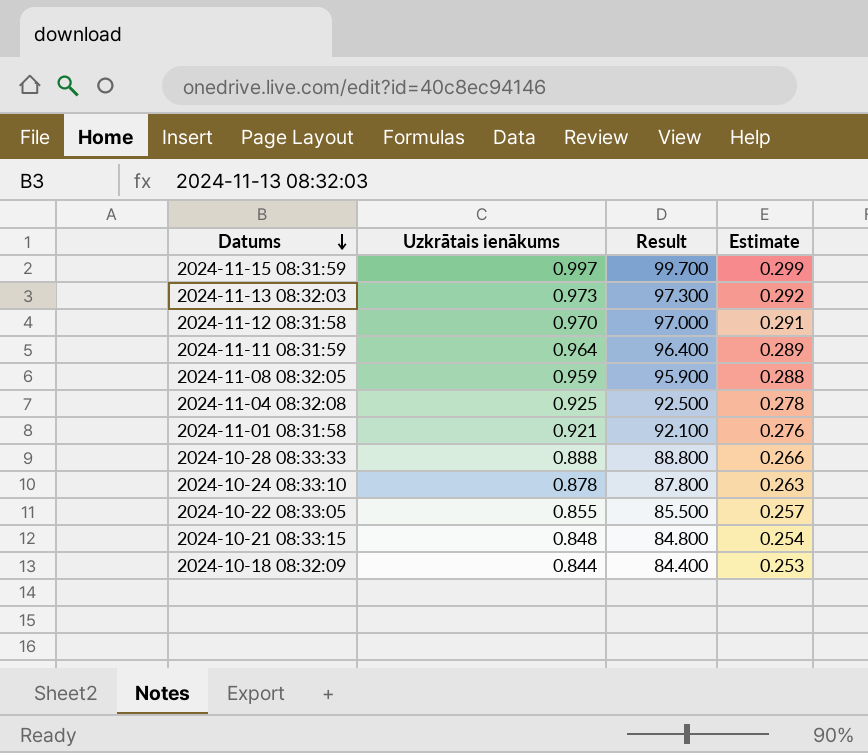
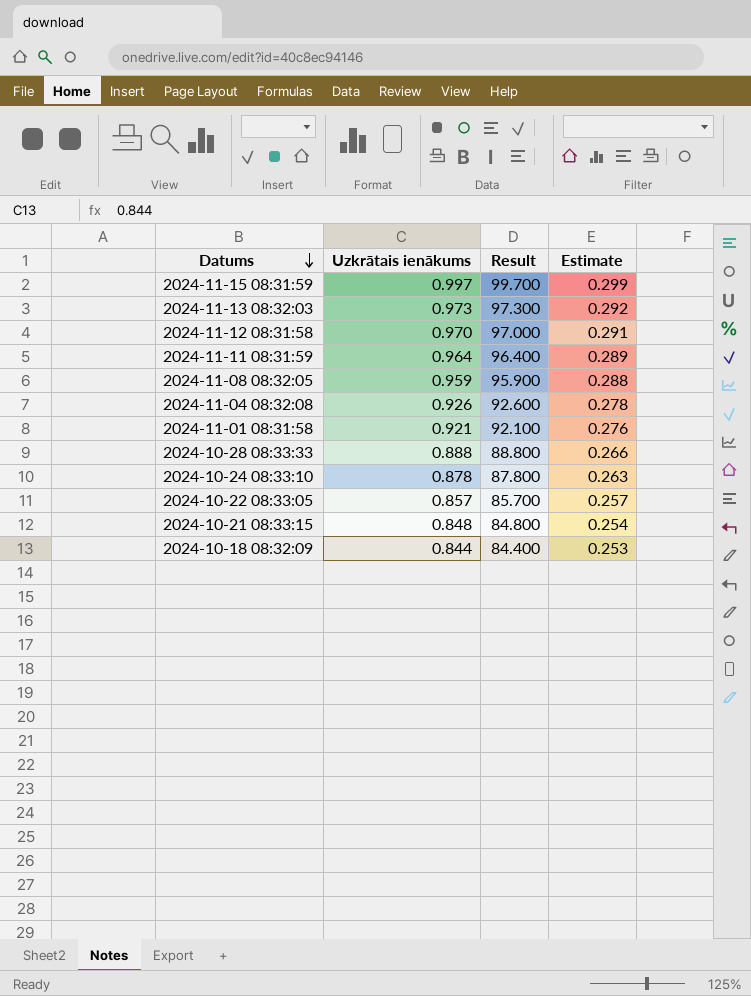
2024-11-04 08:32:08 | Uzkrātais ienākums: 0.925 -> 0.926
2024-11-04 08:32:08 | Result: 92.500 -> 92.600
2024-10-22 08:33:05 | Uzkrātais ienākums: 0.855 -> 0.857
2024-10-22 08:33:05 | Result: 85.500 -> 85.700

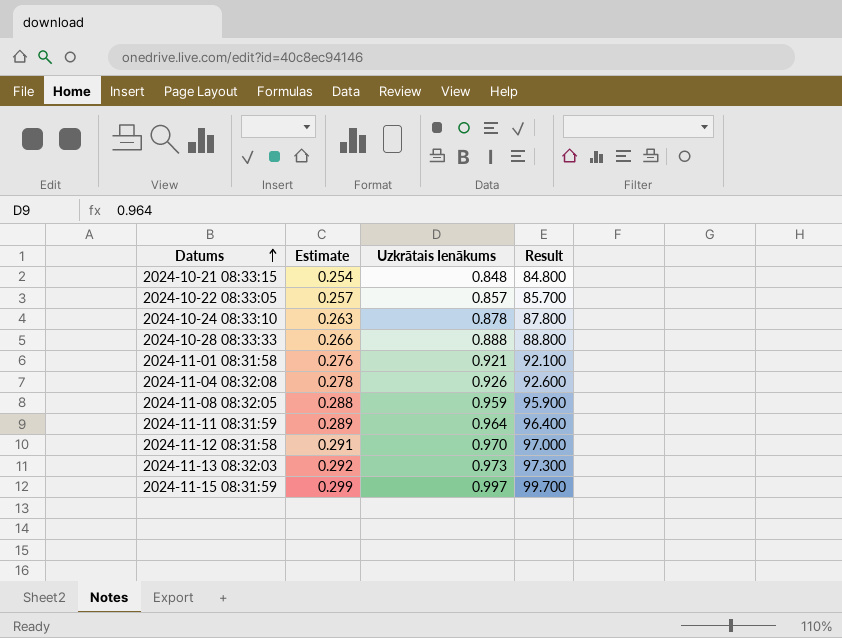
row order: Datums descending -> Datums ascending
column Estimate | position: 4 -> 2
column name: Uzkrātais ienākums -> Uzkrātais Ienākums
row 2024-10-18 08:32:09: 0.844 | 84.400 | 0.253 -> none

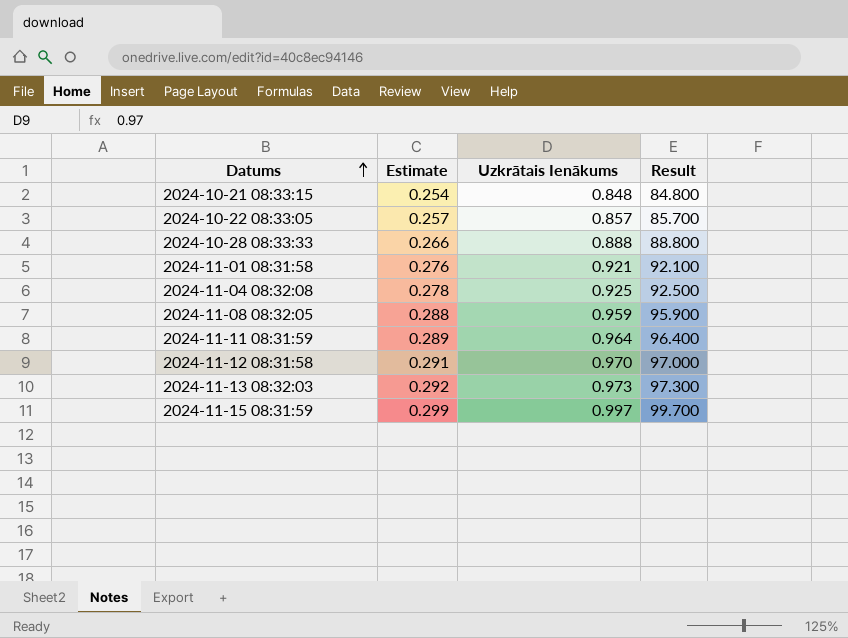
row 2024-10-24 08:33:10: 0.263 | 0.878 | 87.800 -> none
2024-11-04 08:32:08 | Uzkrātais Ienākums: 0.926 -> 0.925
2024-11-04 08:32:08 | Result: 92.600 -> 92.500

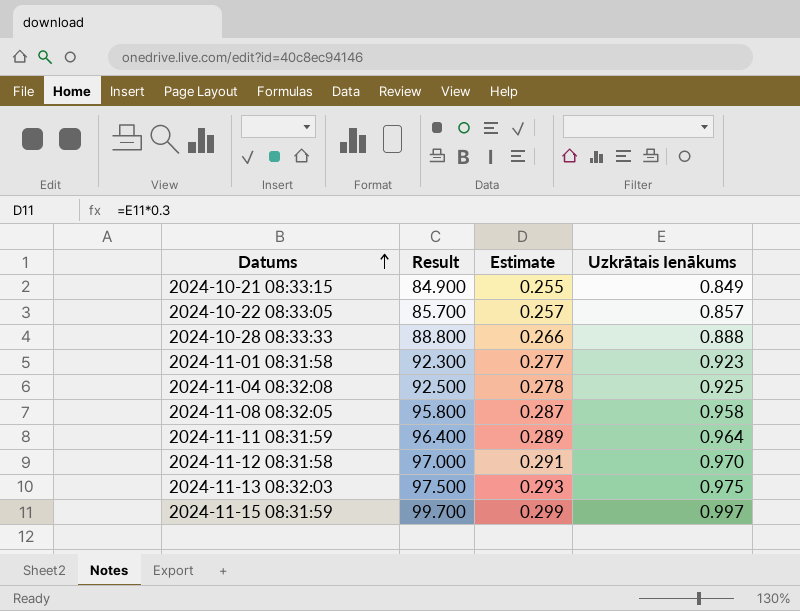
column Result | position: 4 -> 2
2024-10-21 08:33:15 | Result: 84.800 -> 84.900
2024-10-21 08:33:15 | Estimate: 0.254 -> 0.255
2024-10-21 08:33:15 | Uzkrātais Ienākums: 0.848 -> 0.849
2024-11-01 08:31:58 | Result: 92.100 -> 92.300
2024-11-01 08:31:58 | Estimate: 0.276 -> 0.277
2024-11-01 08:31:58 | Uzkrātais Ienākums: 0.921 -> 0.923
2024-11-08 08:32:05 | Result: 95.900 -> 95.800
2024-11-08 08:32:05 | Estimate: 0.288 -> 0.287
2024-11-08 08:32:05 | Uzkrātais Ienākums: 0.959 -> 0.958
2024-11-13 08:32:03 | Result: 97.300 -> 97.500
2024-11-13 08:32:03 | Estimate: 0.292 -> 0.293
2024-11-13 08:32:03 | Uzkrātais Ienākums: 0.973 -> 0.975

